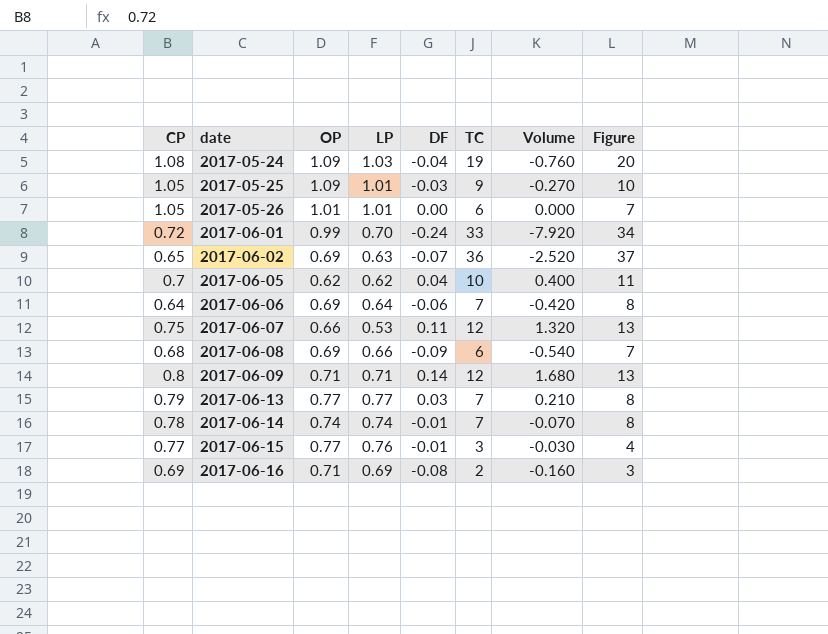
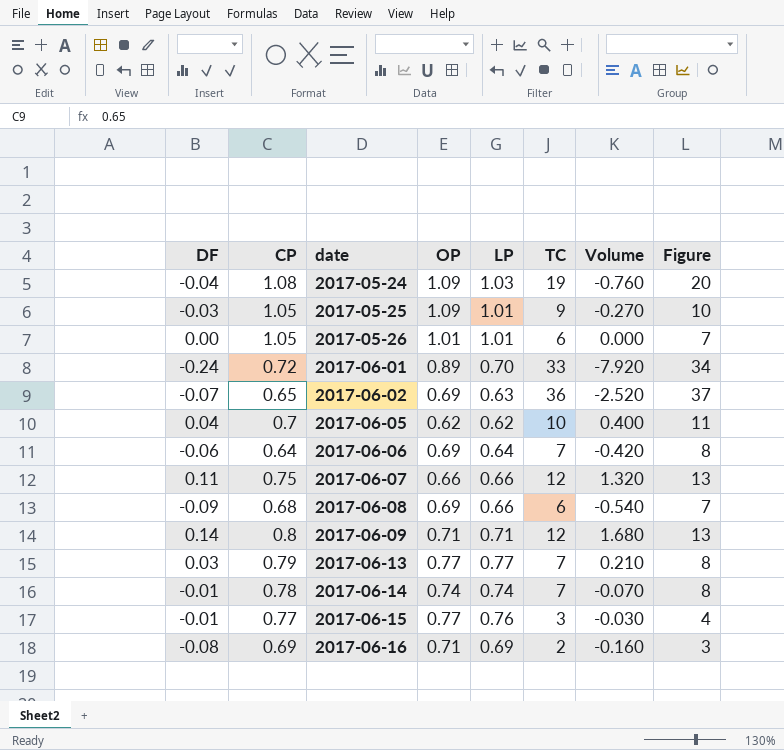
column DF | position: 5 -> 1
2017-06-01 | OP: 0.99 -> 0.89
2017-06-07 | LP: 0.53 -> 0.66

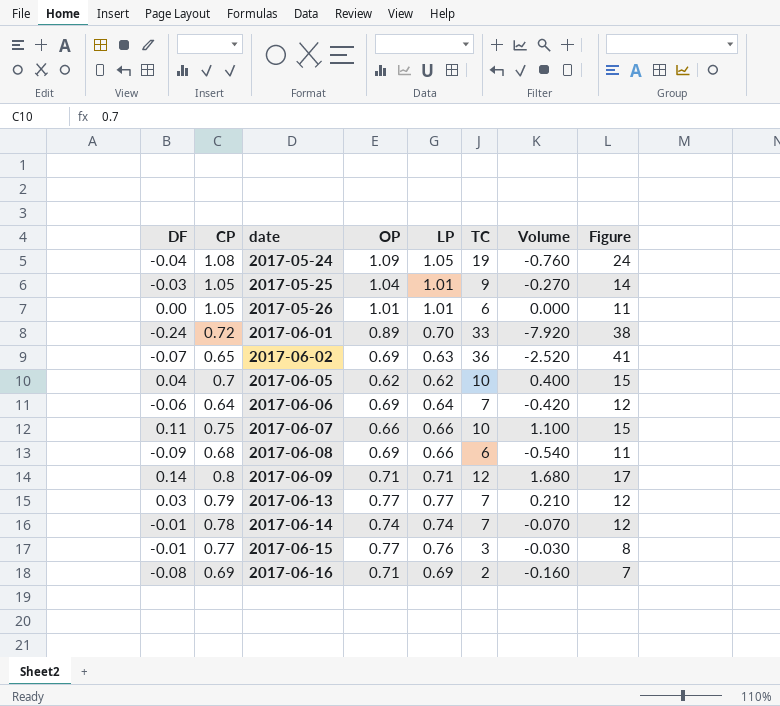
column Figure | formula: [TC] + 1 -> [TC] + 5
2017-05-24 | LP: 1.03 -> 1.05
2017-05-25 | OP: 1.09 -> 1.04
2017-06-07 | TC: 12 -> 10
2017-06-07 | Volume: 1.320 -> 1.100

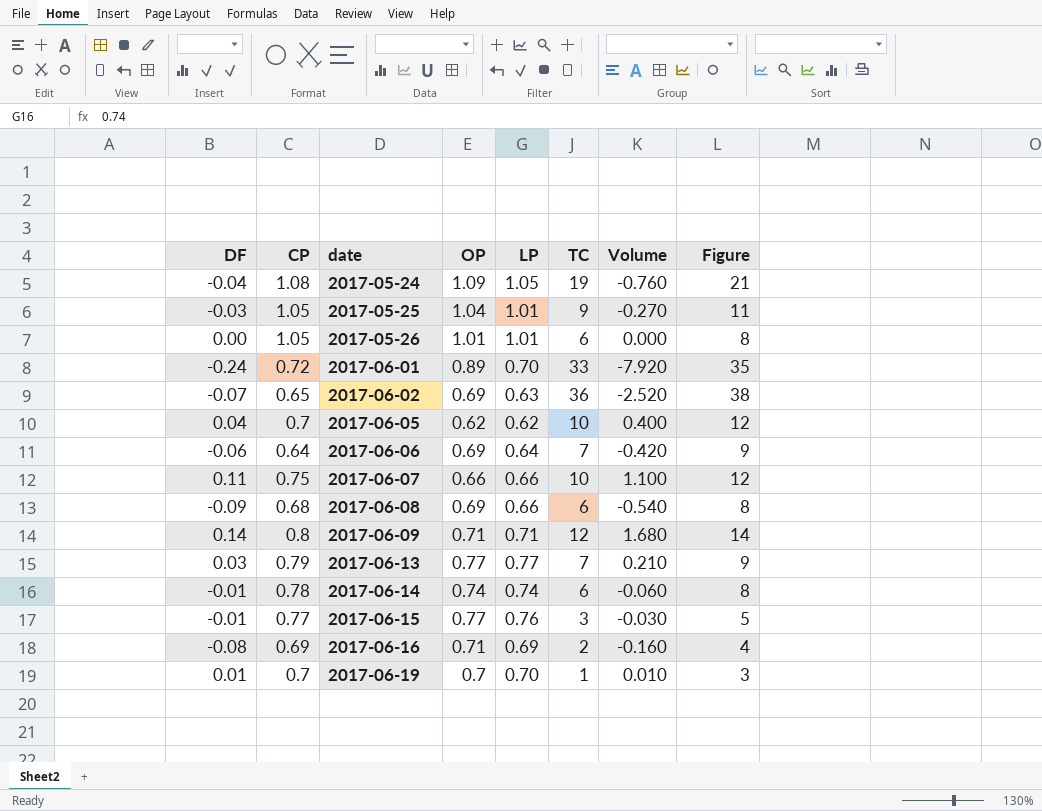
column Figure | formula: [TC] + 5 -> [TC] + 2
2017-06-14 | TC: 7 -> 6
2017-06-14 | Volume: -0.070 -> -0.060
row 2017-06-19: none -> 0.01 | 0.7 | 0.7 | 0.70 | 1 | 0.010 | 3

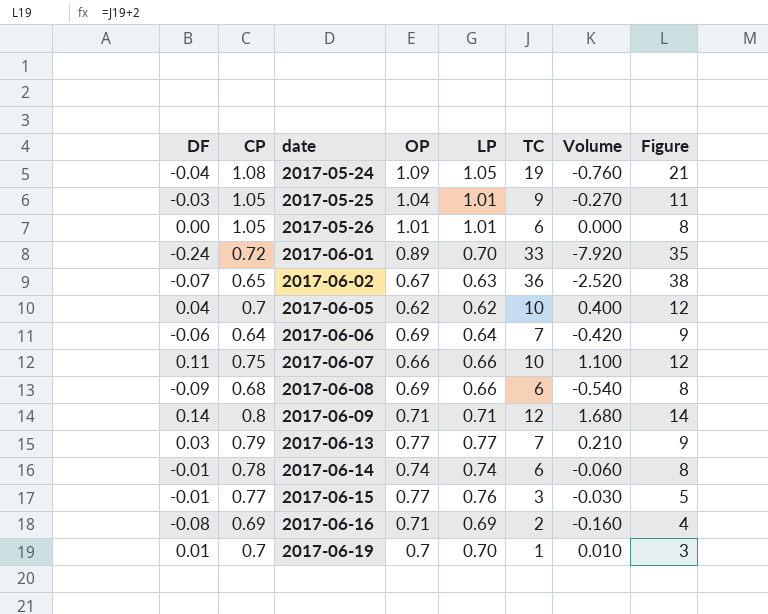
2017-06-02 | OP: 0.69 -> 0.67

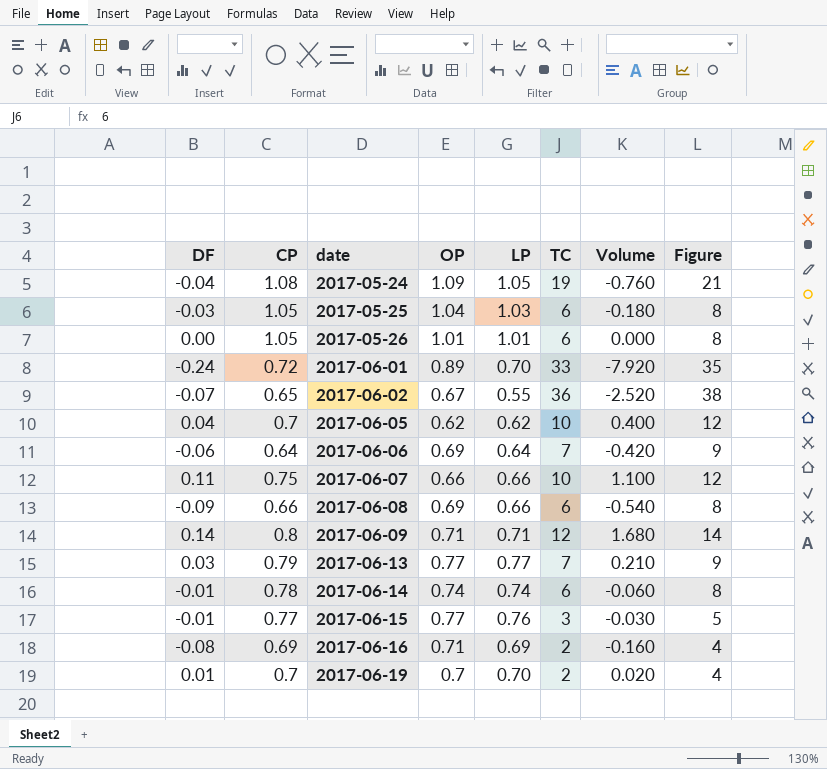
2017-05-25 | LP: 1.01 -> 1.03
2017-05-25 | TC: 9 -> 6
2017-05-25 | Volume: -0.270 -> -0.180
2017-05-25 | Figure: 11 -> 8
2017-06-02 | LP: 0.63 -> 0.55
2017-06-08 | CP: 0.68 -> 0.66
2017-06-19 | TC: 1 -> 2
2017-06-19 | Volume: 0.010 -> 0.020
2017-06-19 | Figure: 3 -> 4

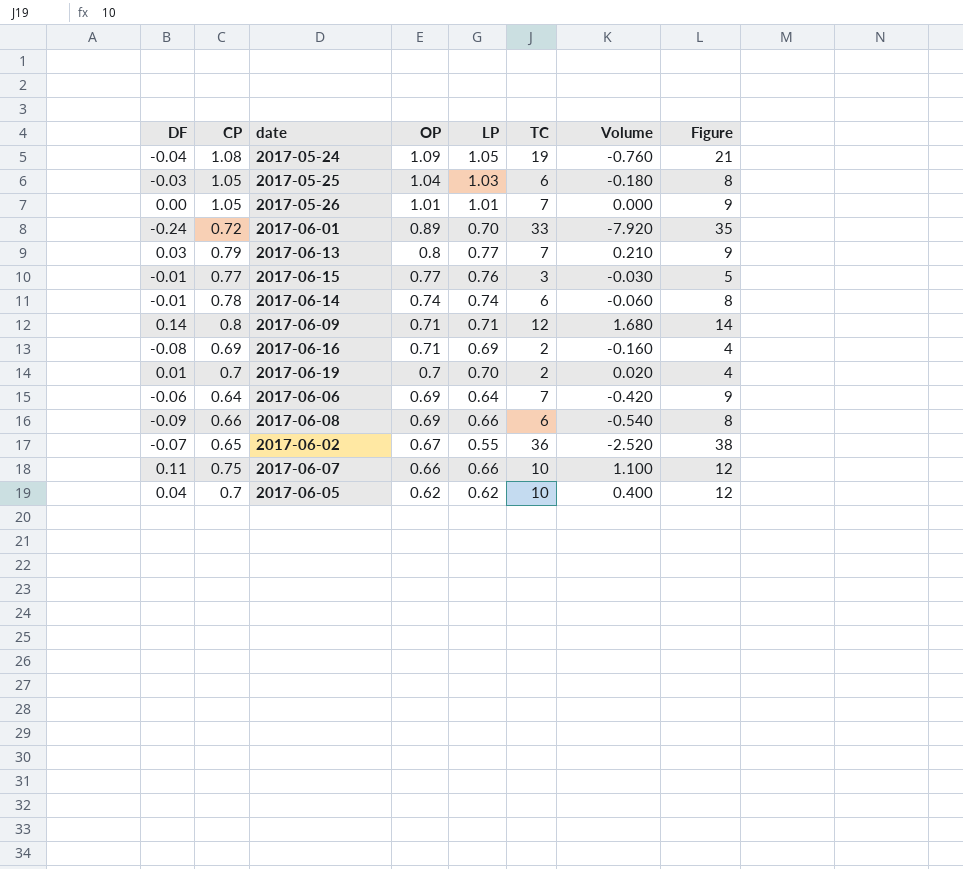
row order: date ascending -> OP descending
2017-05-26 | TC: 6 -> 7
2017-05-26 | Figure: 8 -> 9
2017-06-13 | OP: 0.77 -> 0.8

